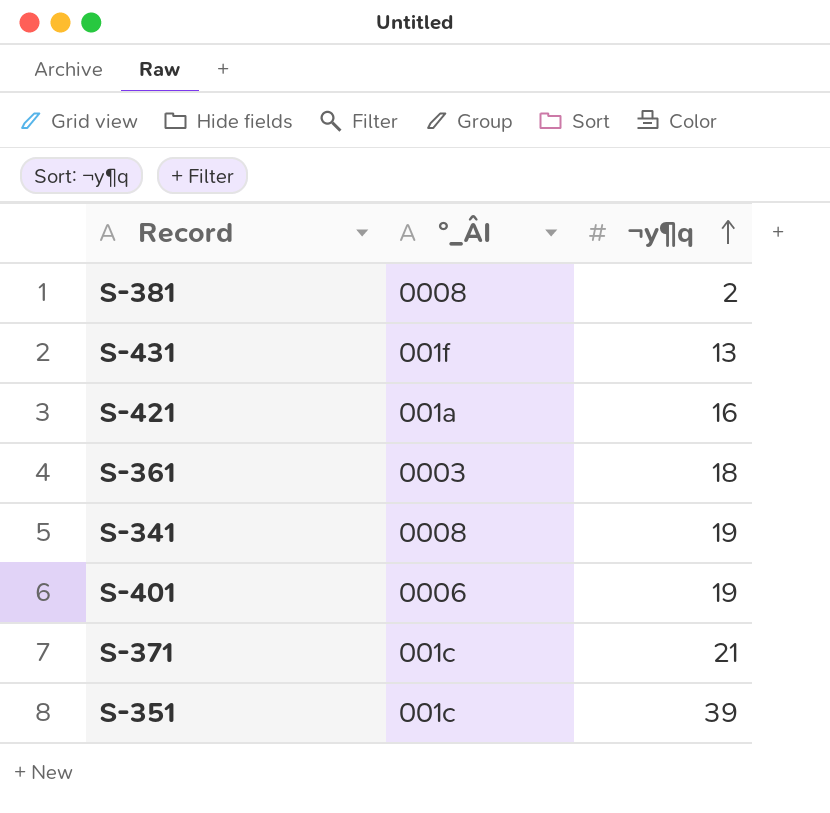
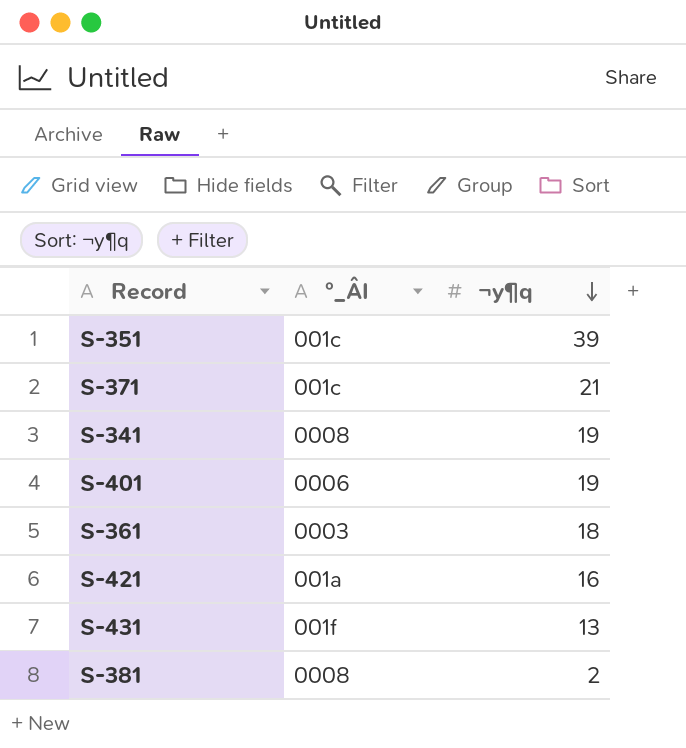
row order: ¬y¶q ascending -> ¬y¶q descending

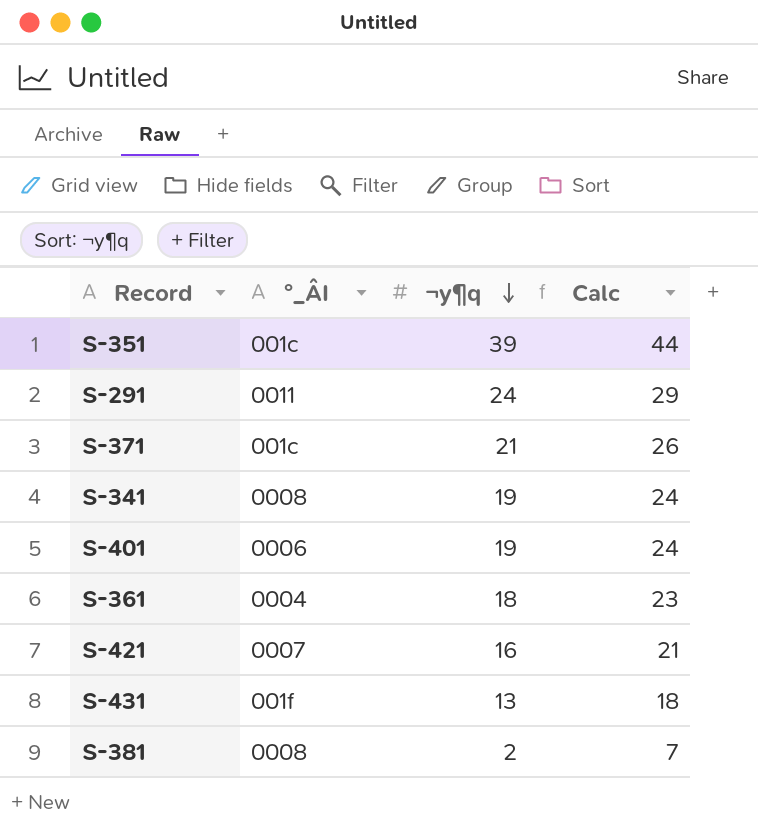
column Calc | formula: none -> [¬y¶q] + 5
row S-291: none -> 0011 | 24 | 29
S-361 | °_ÂI: 0003 -> 0004
S-421 | °_ÂI: 001a -> 0007

